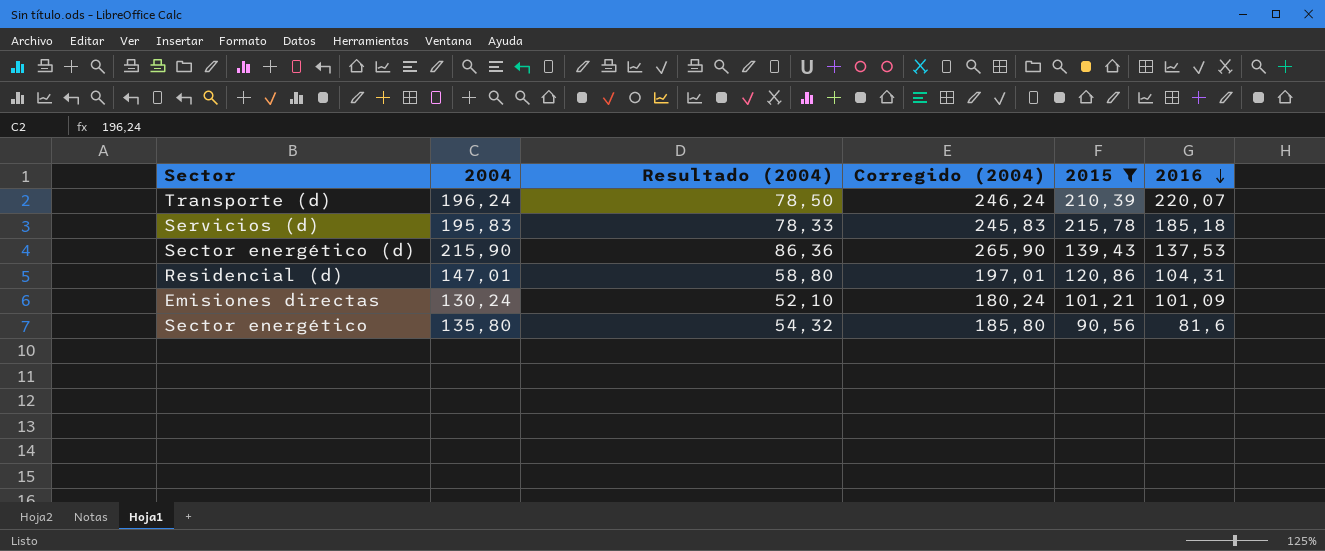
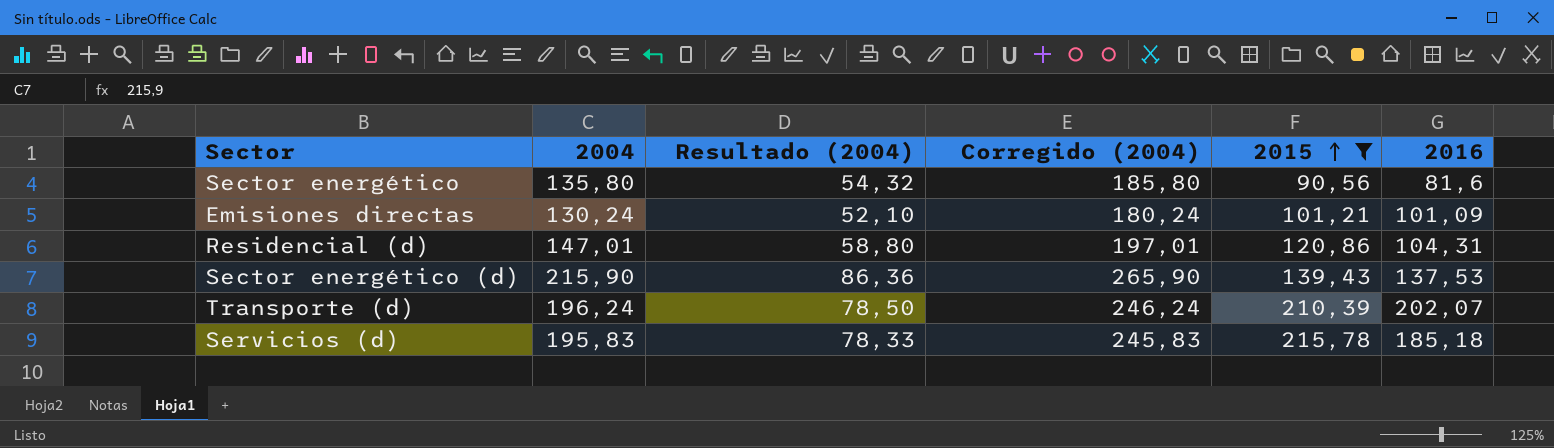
row order: 2016 descending -> 2015 ascending
Transporte (d) | 2016: 220,07 -> 202,07

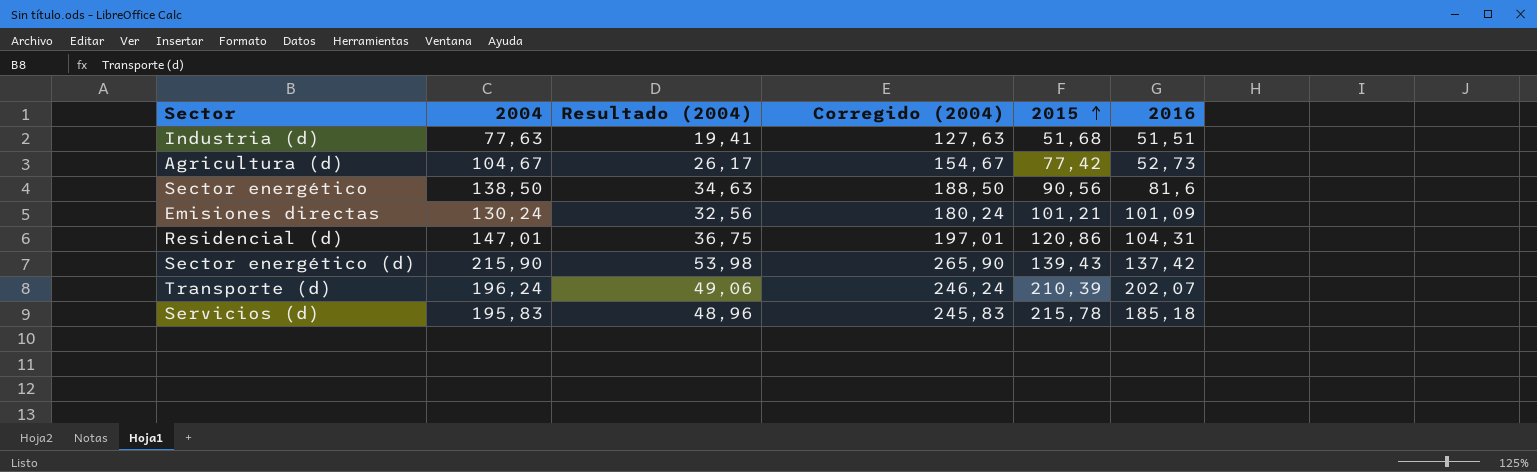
filter: 2015 >= 90,56 -> none
column Resultado (2004) | formula: [2004] * 0,4 -> [2004] * 0,25
Sector energético | 2004: 135,80 -> 138,50
Sector energético | Corregido (2004): 185,80 -> 188,50
Sector energético (d) | 2016: 137,53 -> 137,42

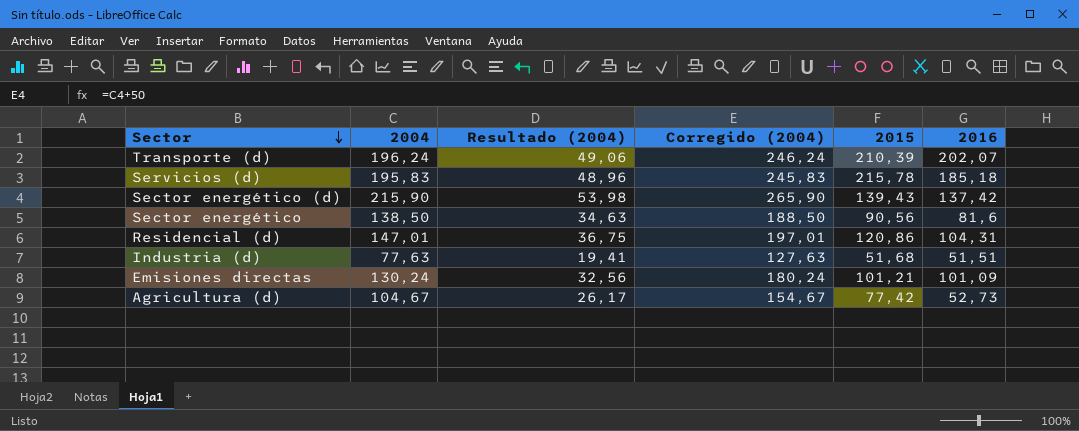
row order: 2015 ascending -> Sector descending

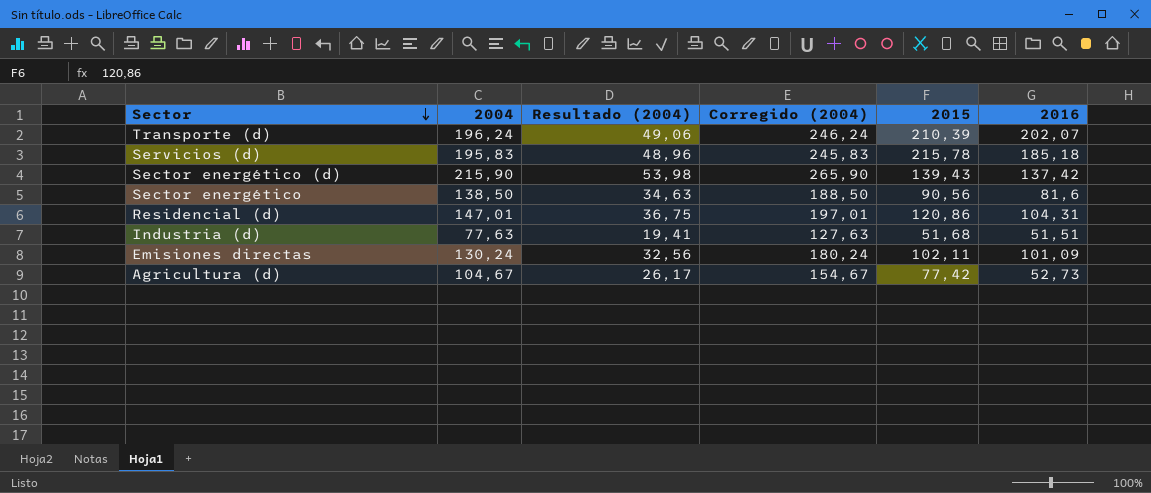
Emisiones directas | 2015: 101,21 -> 102,11

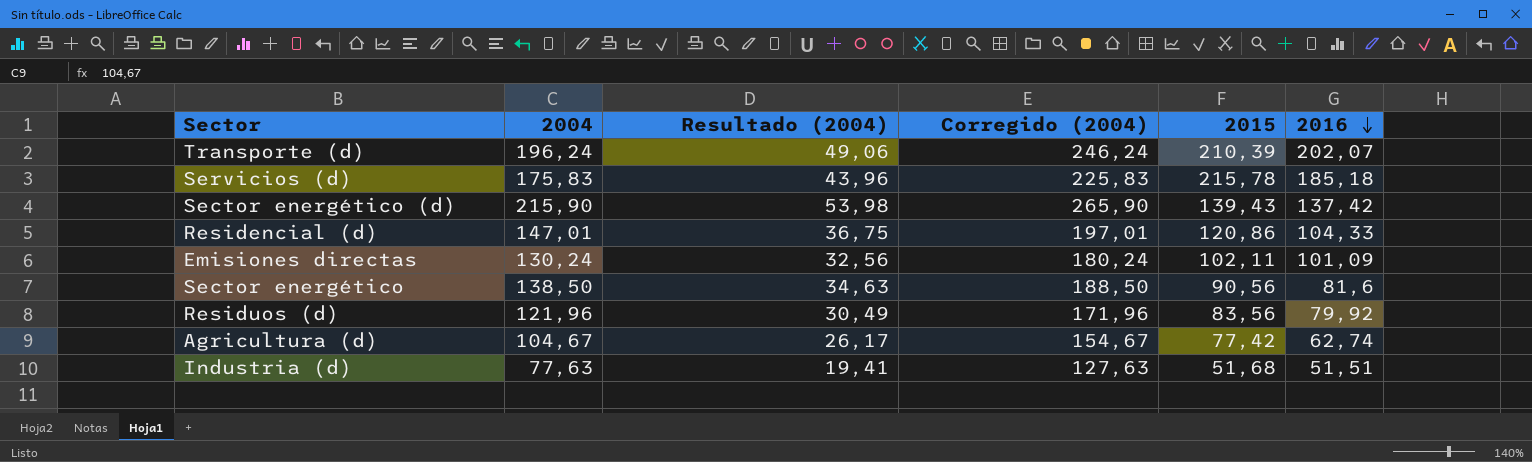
row order: Sector descending -> 2016 descending
Servicios (d) | 2004: 195,83 -> 175,83
Servicios (d) | Resultado (2004): 48,96 -> 43,96
Servicios (d) | Corregido (2004): 245,83 -> 225,83
Residencial (d) | 2016: 104,31 -> 104,33
row Residuos (d): none -> 121,96 | 30,49 | 171,96 | 83,56 | 79,92
Agricultura (d) | 2016: 52,73 -> 62,74

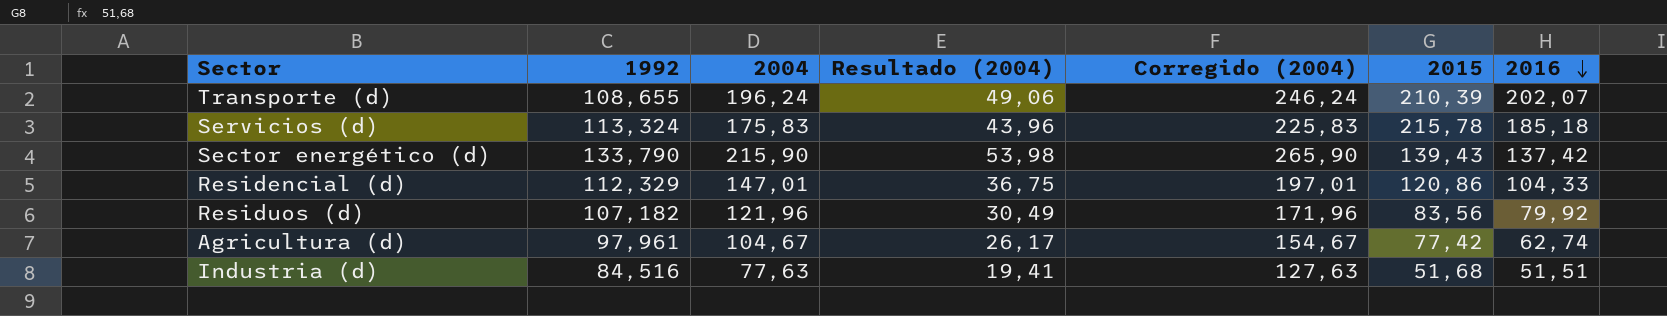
column 1992 | position: none -> 2
row Emisiones directas: 130,24 | 32,56 | 180,24 | 102,11 | 101,09 -> none
row Sector energético: 138,50 | 34,63 | 188,50 | 90,56 | 81,6 -> none

